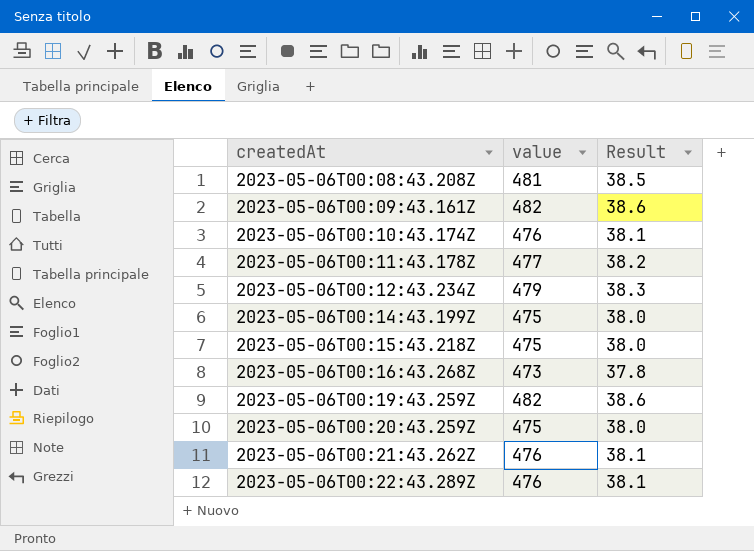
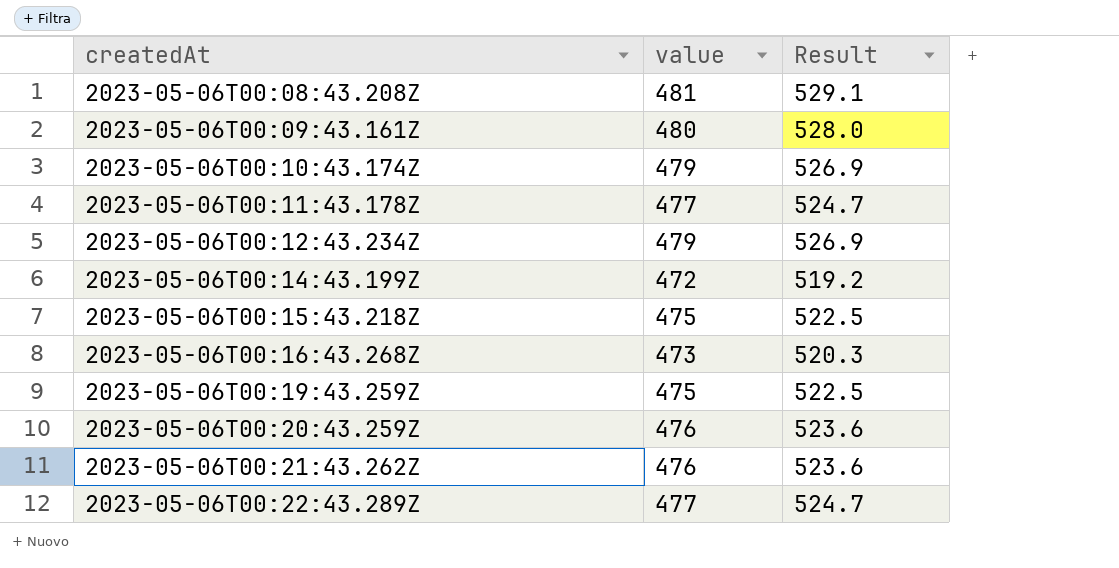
column Result | formula: [value] * 0.08 -> [value] * 1.1
2023-05-06T00:09:43.161Z | value: 482 -> 480
2023-05-06T00:10:43.174Z | value: 476 -> 479
2023-05-06T00:14:43.199Z | value: 475 -> 472
2023-05-06T00:19:43.259Z | value: 482 -> 475
2023-05-06T00:20:43.259Z | value: 475 -> 476
2023-05-06T00:22:43.289Z | value: 476 -> 477

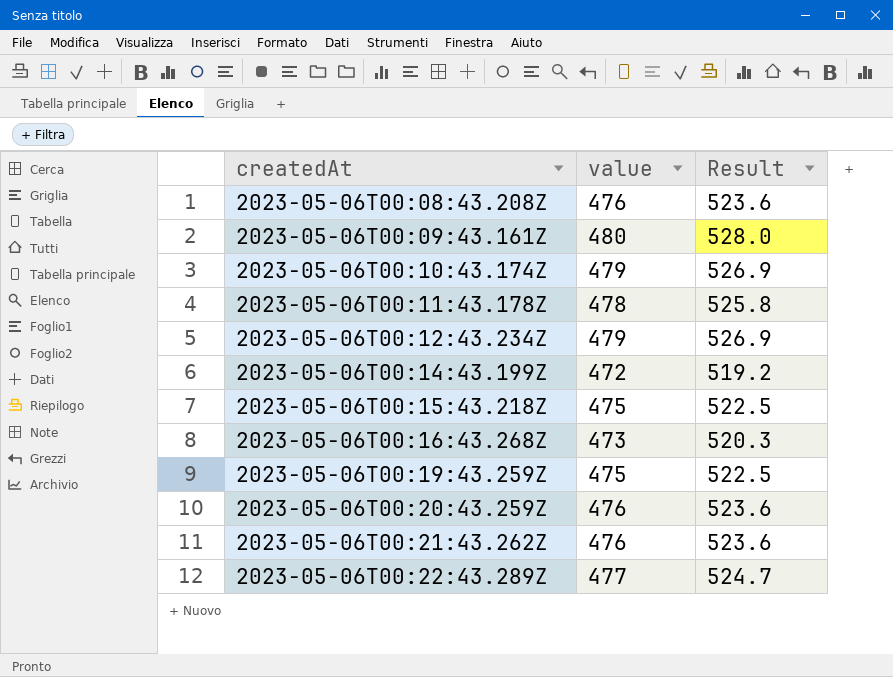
2023-05-06T00:08:43.208Z | value: 481 -> 476
2023-05-06T00:08:43.208Z | Result: 529.1 -> 523.6
2023-05-06T00:11:43.178Z | value: 477 -> 478
2023-05-06T00:11:43.178Z | Result: 524.7 -> 525.8

